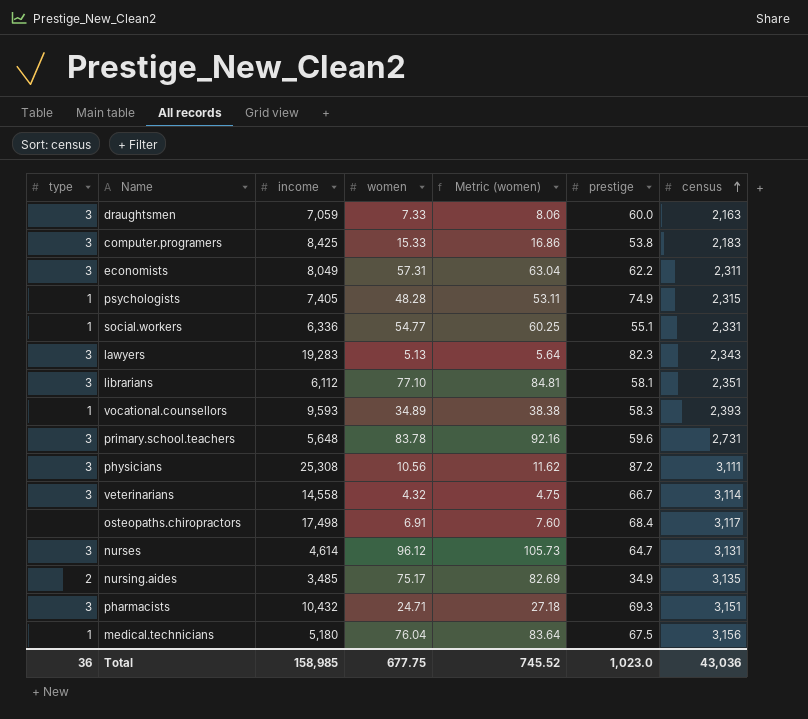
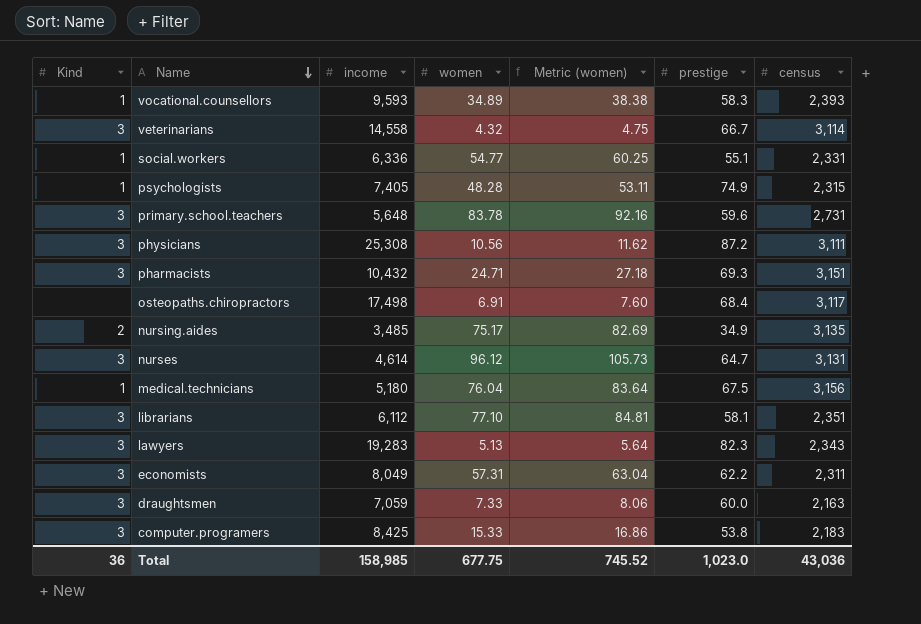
row order: census ascending -> Name descending
column name: type -> Kind

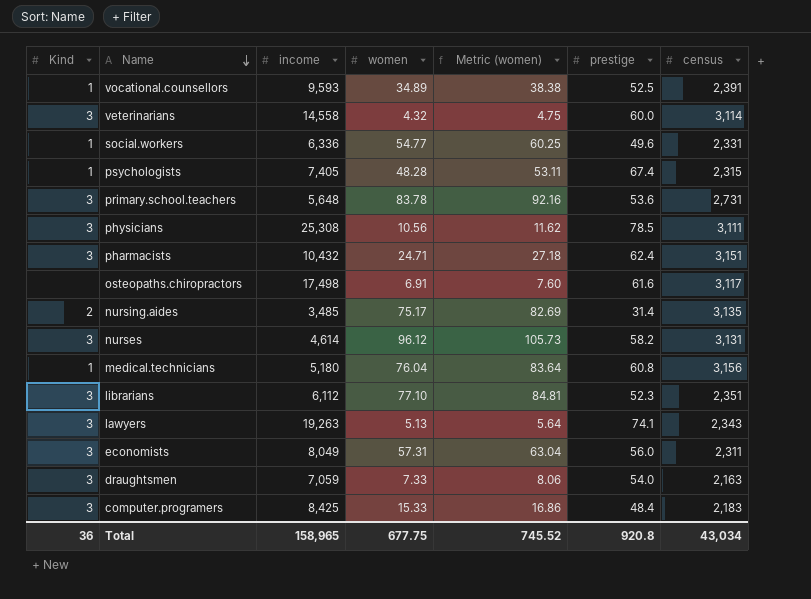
vocational.counsellors | prestige: 58.3 -> 52.5
vocational.counsellors | census: 2,393 -> 2,391
veterinarians | prestige: 66.7 -> 60.0
social.workers | prestige: 55.1 -> 49.6
psychologists | prestige: 74.9 -> 67.4
primary.school.teachers | prestige: 59.6 -> 53.6
physicians | prestige: 87.2 -> 78.5
pharmacists | prestige: 69.3 -> 62.4
osteopaths.chiropractors | prestige: 68.4 -> 61.6
nursing.aides | prestige: 34.9 -> 31.4
nurses | prestige: 64.7 -> 58.2
medical.technicians | prestige: 67.5 -> 60.8
librarians | prestige: 58.1 -> 52.3
lawyers | income: 19,283 -> 19,263
lawyers | prestige: 82.3 -> 74.1
economists | prestige: 62.2 -> 56.0
draughtsmen | prestige: 60.0 -> 54.0
computer.programers | prestige: 53.8 -> 48.4
Total | income: 158,985 -> 158,965
Total | prestige: 1,023.0 -> 920.8
Total | census: 43,036 -> 43,034

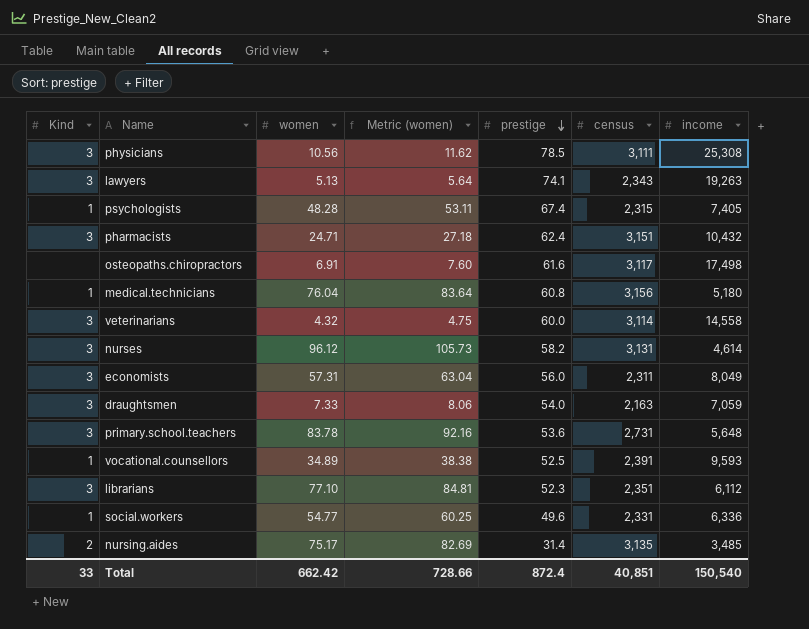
row order: Name descending -> prestige descending
column income | position: 3 -> 7
row computer.programers: 3 | 8,425 | 15.33 | 16.86 | 48.4 | 2,183 -> none
Total | Kind: 36 -> 33
Total | women: 677.75 -> 662.42
Total | Metric (women): 745.52 -> 728.66
Total | prestige: 920.8 -> 872.4
Total | census: 43,034 -> 40,851
Total | income: 158,965 -> 150,540

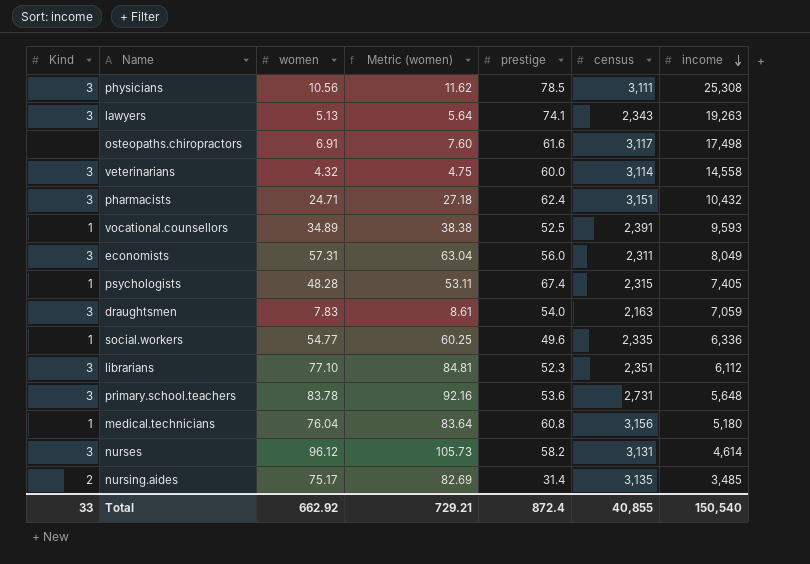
row order: prestige descending -> income descending
draughtsmen | women: 7.33 -> 7.83
draughtsmen | Metric (women): 8.06 -> 8.61
social.workers | census: 2,331 -> 2,335
Total | women: 662.42 -> 662.92
Total | Metric (women): 728.66 -> 729.21
Total | census: 40,851 -> 40,855

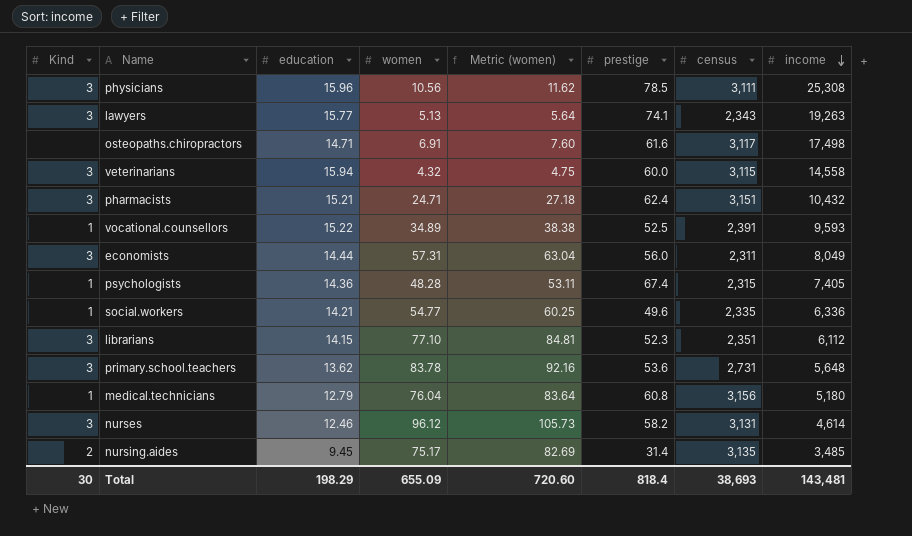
column education | position: none -> 3
row draughtsmen: 3 | 7.83 | 8.61 | 54.0 | 2,163 | 7,059 -> none
veterinarians | census: 3,114 -> 3,115
Total | Kind: 33 -> 30
Total | women: 662.92 -> 655.09
Total | Metric (women): 729.21 -> 720.60
Total | prestige: 872.4 -> 818.4
Total | census: 40,855 -> 38,693
Total | income: 150,540 -> 143,481

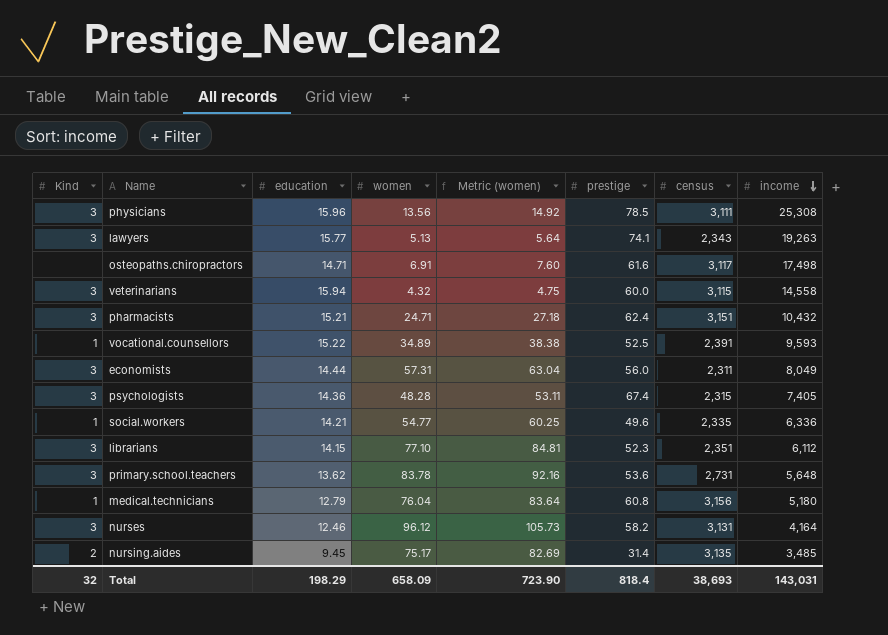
physicians | women: 10.56 -> 13.56
physicians | Metric (women): 11.62 -> 14.92
psychologists | Kind: 1 -> 3
nurses | income: 4,614 -> 4,164
Total | Kind: 30 -> 32
Total | women: 655.09 -> 658.09
Total | Metric (women): 720.60 -> 723.90
Total | income: 143,481 -> 143,031

